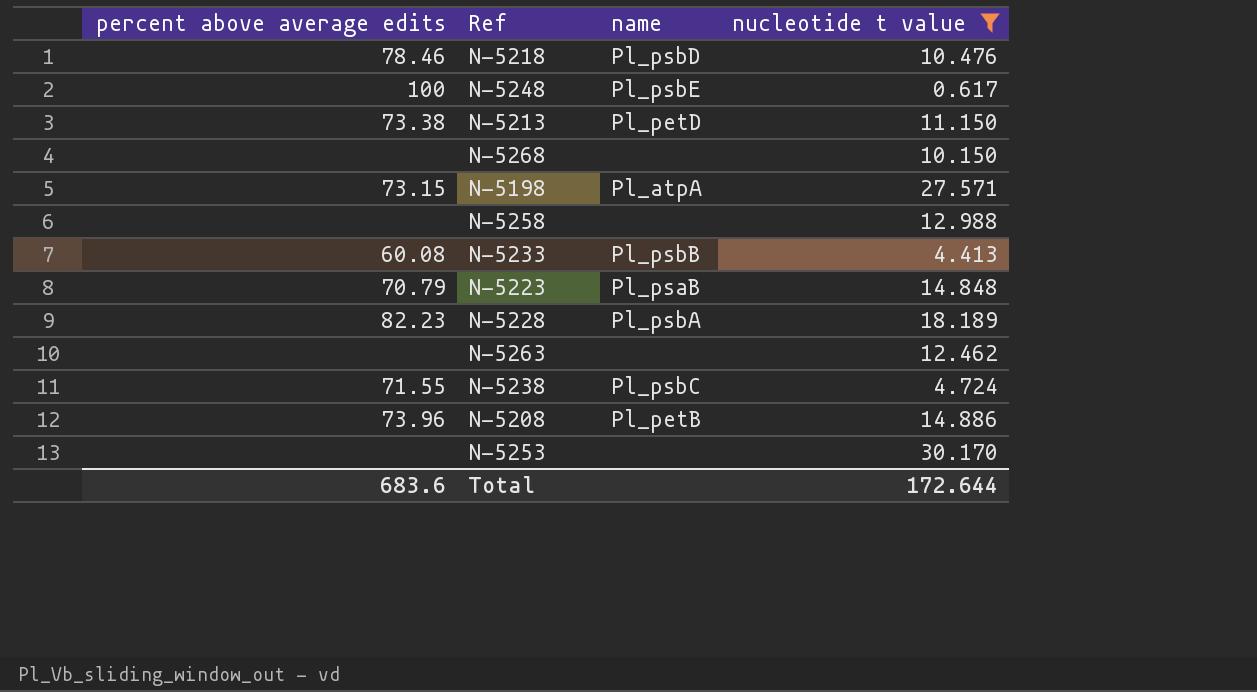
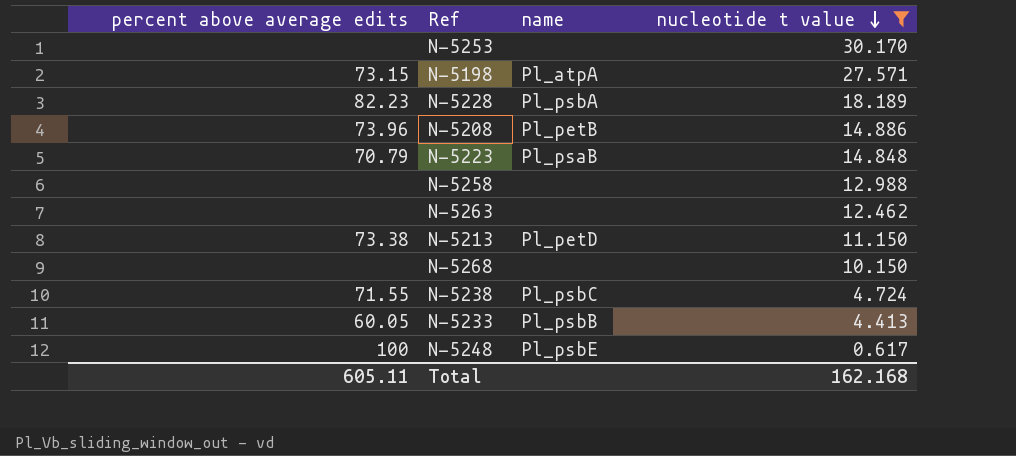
row order: none -> nucleotide t value descending
row N-5218: 78.46 | Pl_psbD | 10.476 -> none
N-5233 | percent above average edits: 60.08 -> 60.05
Total | percent above average edits: 683.6 -> 605.11
Total | nucleotide t value: 172.644 -> 162.168

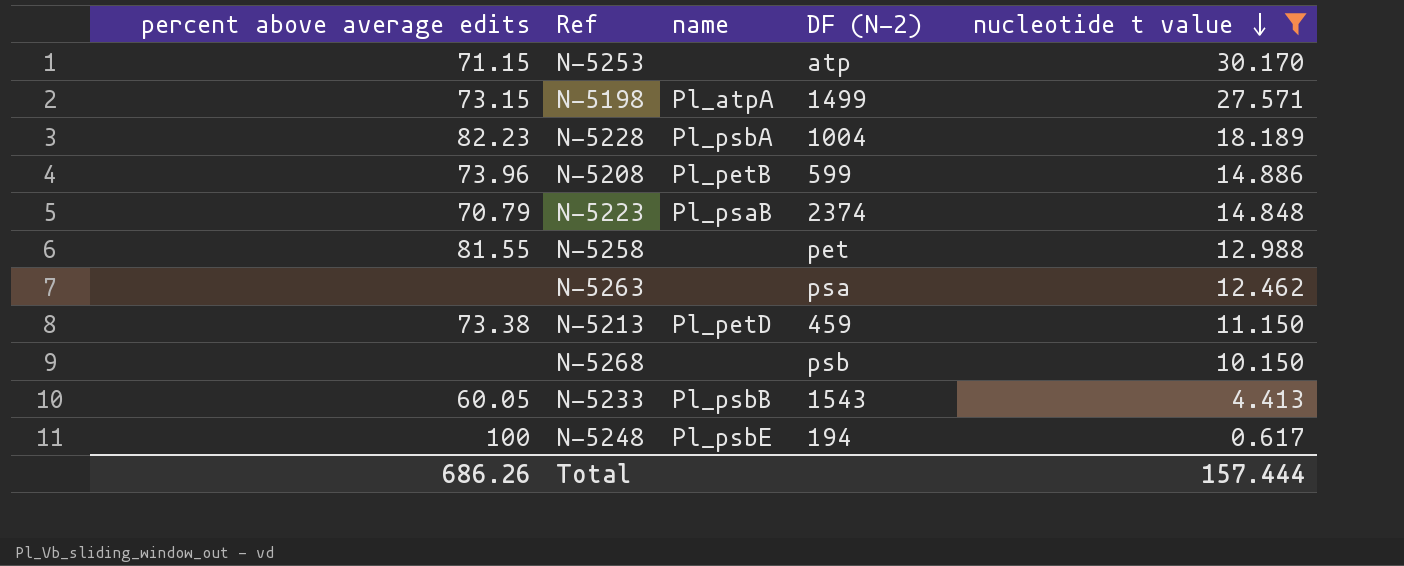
column DF (N-2) | position: none -> 4
row N-5238: 71.55 | Pl_psbC | 4.724 -> none
N-5253 | percent above average edits: none -> 71.15
N-5258 | percent above average edits: none -> 81.55
Total | percent above average edits: 605.11 -> 686.26
Total | nucleotide t value: 162.168 -> 157.444

